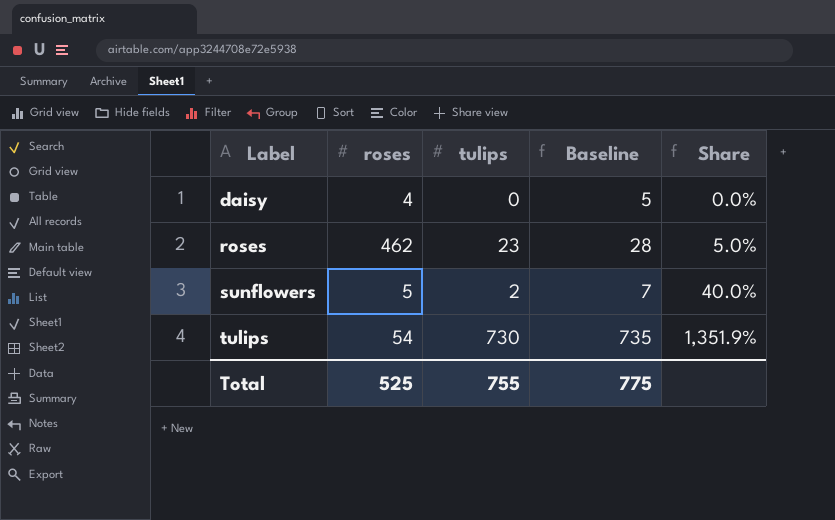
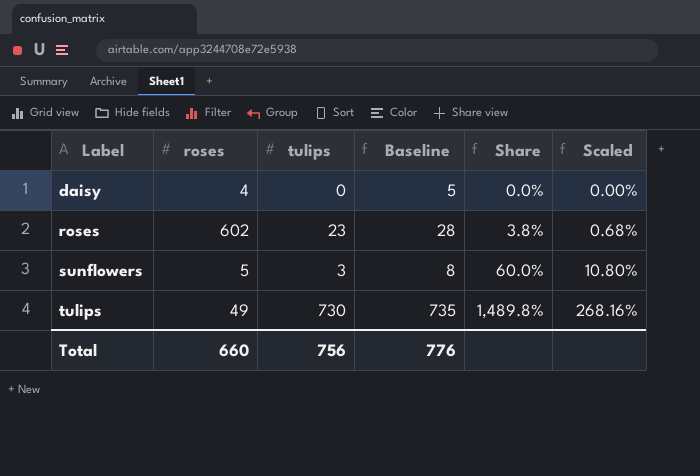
column Scaled | formula: none -> [Share] * 0.18
roses | roses: 462 -> 602
roses | Share: 5.0% -> 3.8%
sunflowers | tulips: 2 -> 3
sunflowers | Baseline: 7 -> 8
sunflowers | Share: 40.0% -> 60.0%
tulips | roses: 54 -> 49
tulips | Share: 1,351.9% -> 1,489.8%
Total | roses: 525 -> 660
Total | tulips: 755 -> 756
Total | Baseline: 775 -> 776

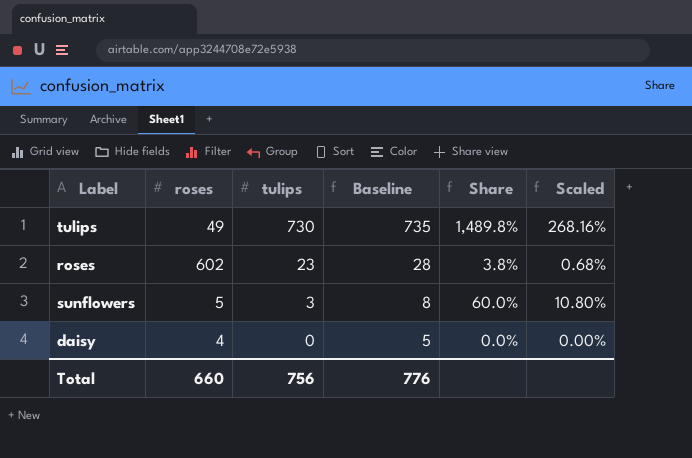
row order: Label ascending -> tulips descending

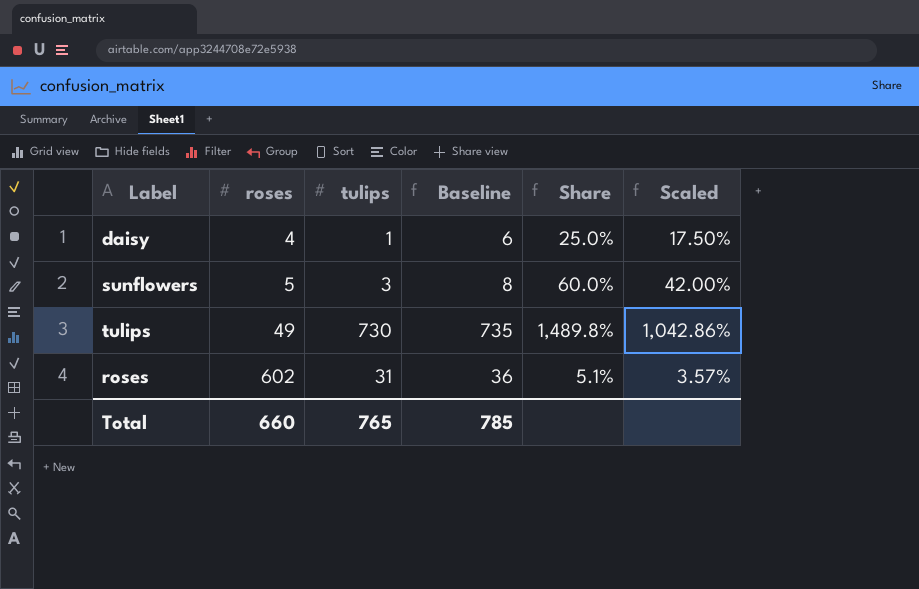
row order: tulips descending -> roses ascending
column Scaled | formula: [Share] * 0.18 -> [Share] * 0.7
daisy | tulips: 0 -> 1
daisy | Baseline: 5 -> 6
daisy | Share: 0.0% -> 25.0%
roses | tulips: 23 -> 31
roses | Baseline: 28 -> 36
roses | Share: 3.8% -> 5.1%
Total | tulips: 756 -> 765
Total | Baseline: 776 -> 785

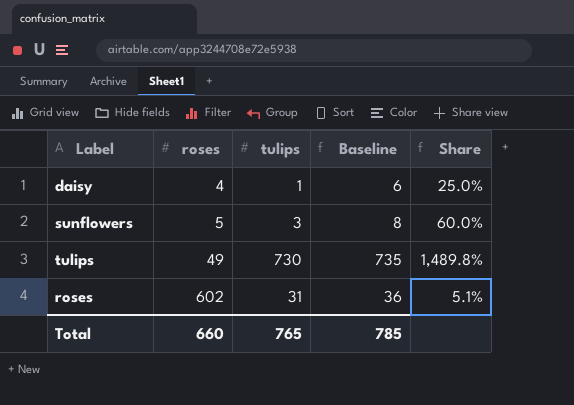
column Scaled | formula: [Share] * 0.7 -> none

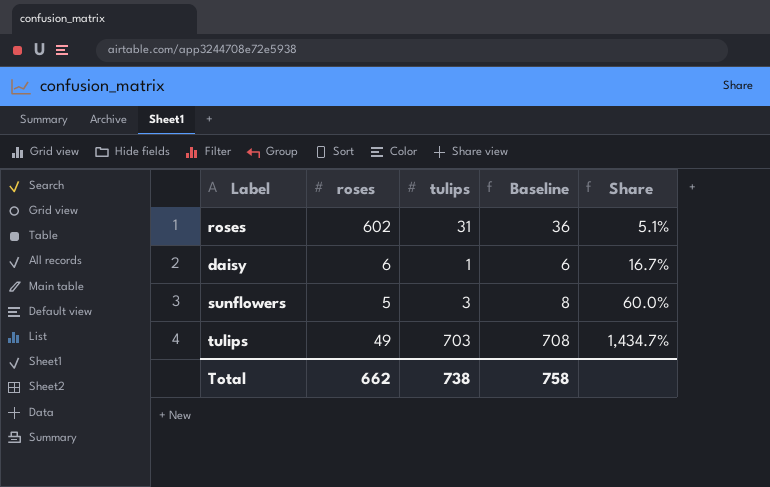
row order: roses ascending -> Share ascending
daisy | roses: 4 -> 6
daisy | Share: 25.0% -> 16.7%
tulips | tulips: 730 -> 703
tulips | Baseline: 735 -> 708
tulips | Share: 1,489.8% -> 1,434.7%
Total | roses: 660 -> 662
Total | tulips: 765 -> 738
Total | Baseline: 785 -> 758

